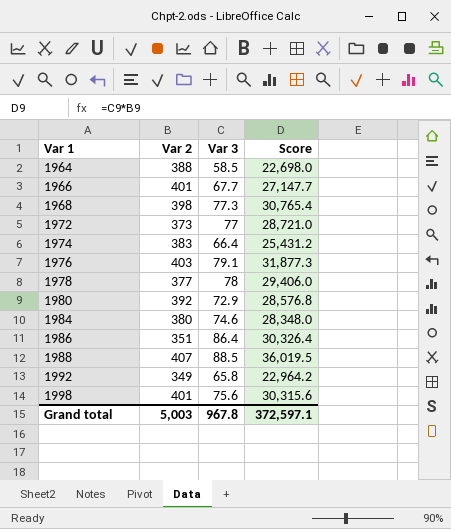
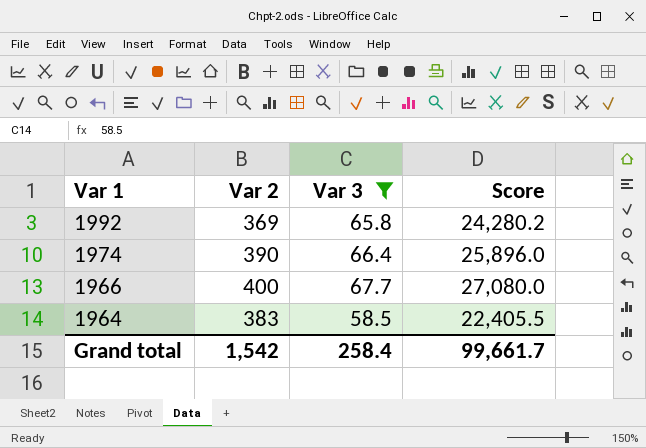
filter: none -> Var 3 <= 67.7
row order: Var 1 ascending -> Var 1 descending
1992 | Var 2: 349 -> 369
1992 | Score: 22,964.2 -> 24,280.2
1974 | Var 2: 383 -> 390
1974 | Score: 25,431.2 -> 25,896.0
1966 | Var 2: 401 -> 400
1966 | Score: 27,147.7 -> 27,080.0
1964 | Var 2: 388 -> 383
1964 | Score: 22,698.0 -> 22,405.5
Grand total | Var 2: 5,003 -> 1,542
Grand total | Var 3: 967.8 -> 258.4
Grand total | Score: 372,597.1 -> 99,661.7

